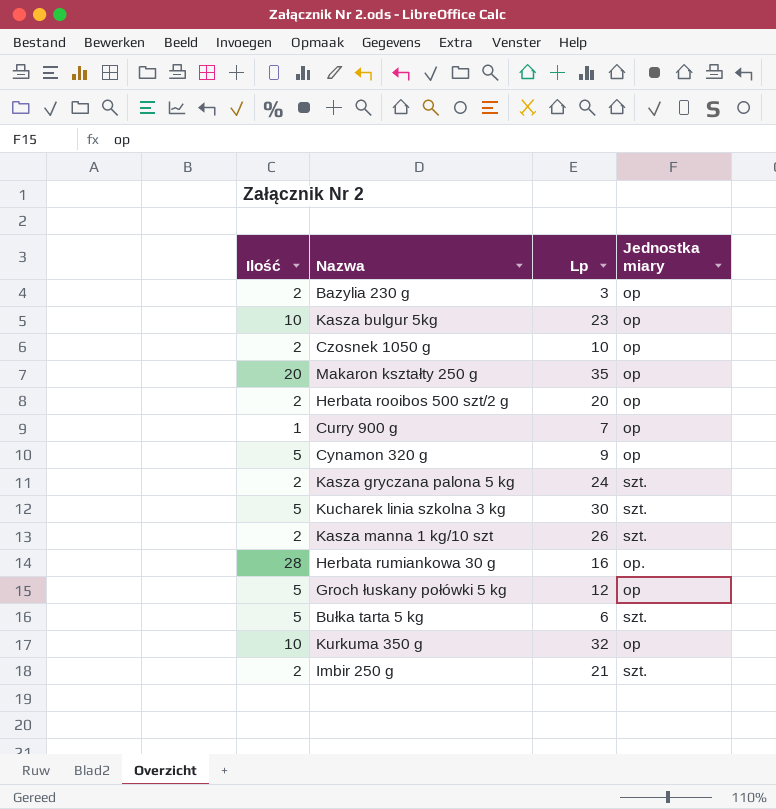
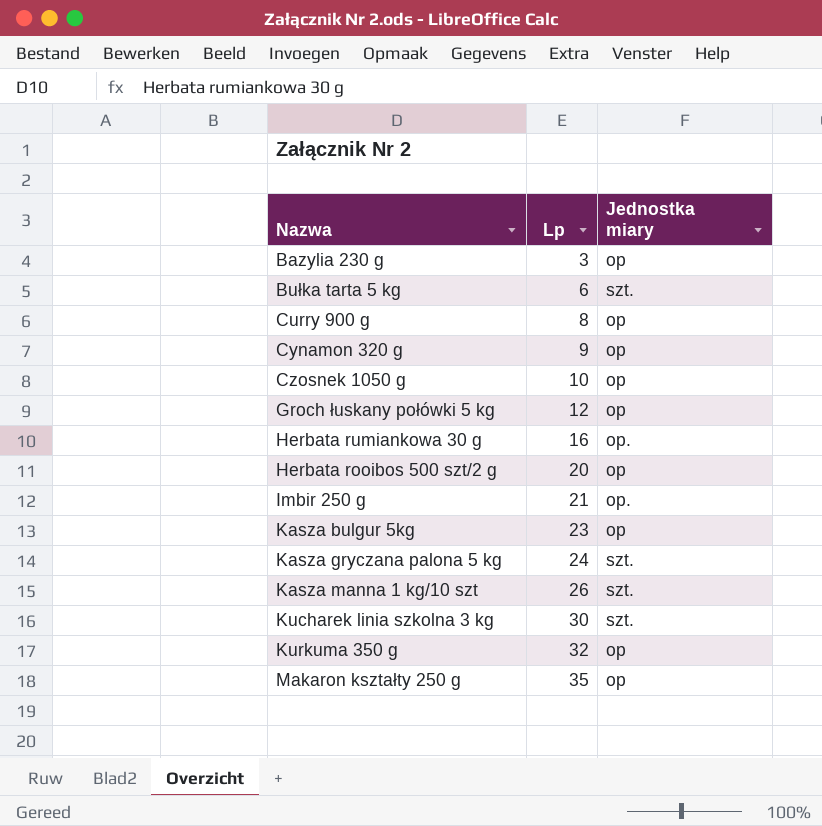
row order: none -> Lp ascending
column Ilość | position: 1 -> none
Curry 900 g | Lp: 7 -> 8
Imbir 250 g | Jednostka miary: szt. -> op.

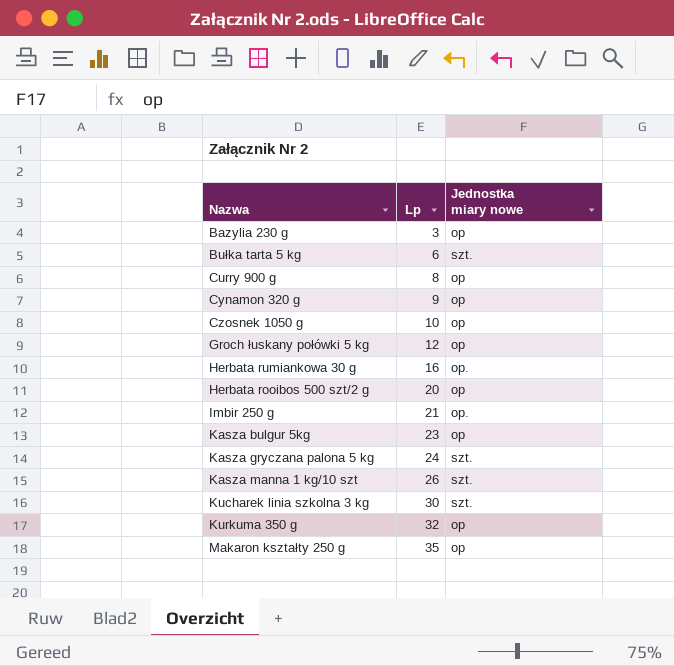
column name: Jednostka miary -> Jednostka miary nowe

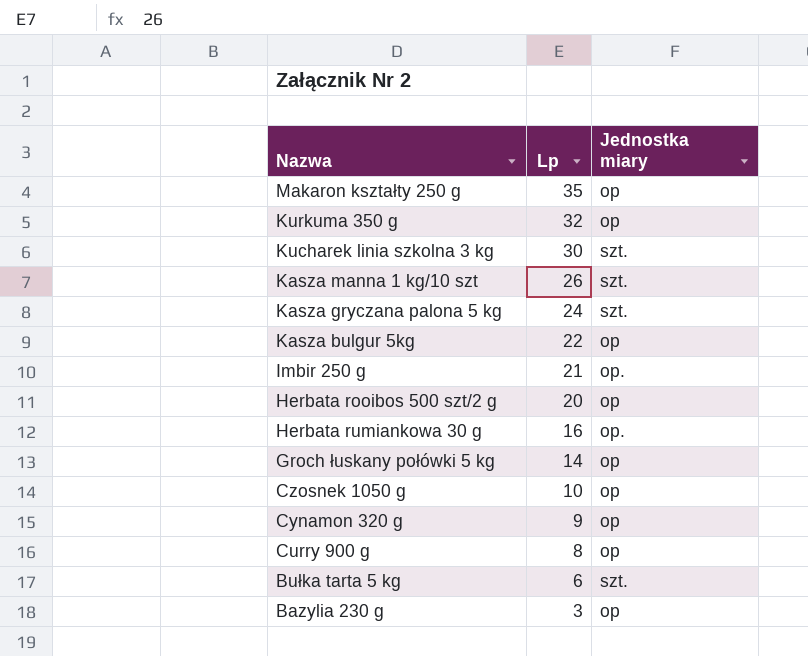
row order: Lp ascending -> Lp descending
column name: Jednostka miary nowe -> Jednostka miary
Kasza bulgur 5kg | Lp: 23 -> 22
Groch łuskany połówki 5 kg | Lp: 12 -> 14

